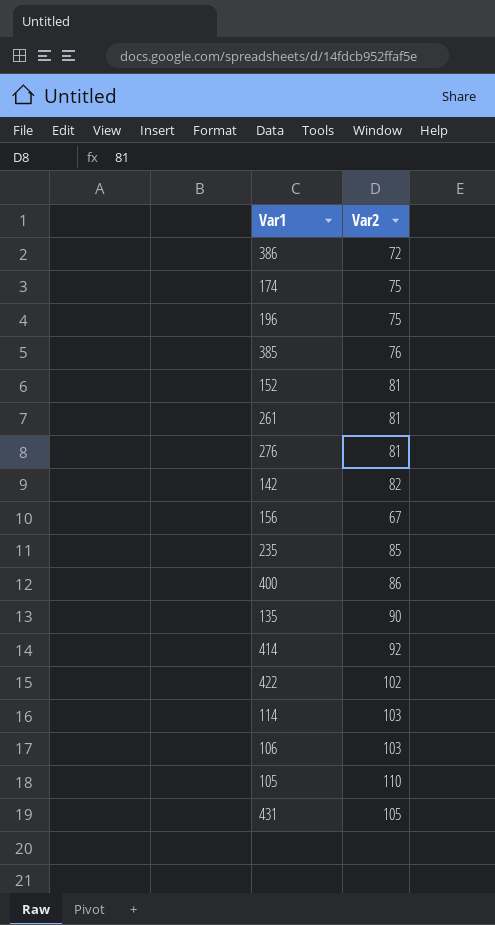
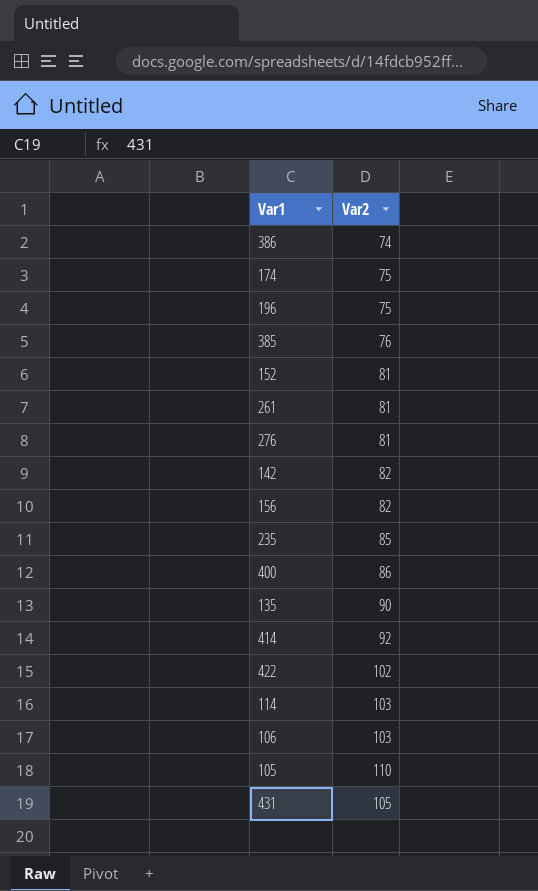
386 | Var2: 72 -> 74
156 | Var2: 67 -> 82

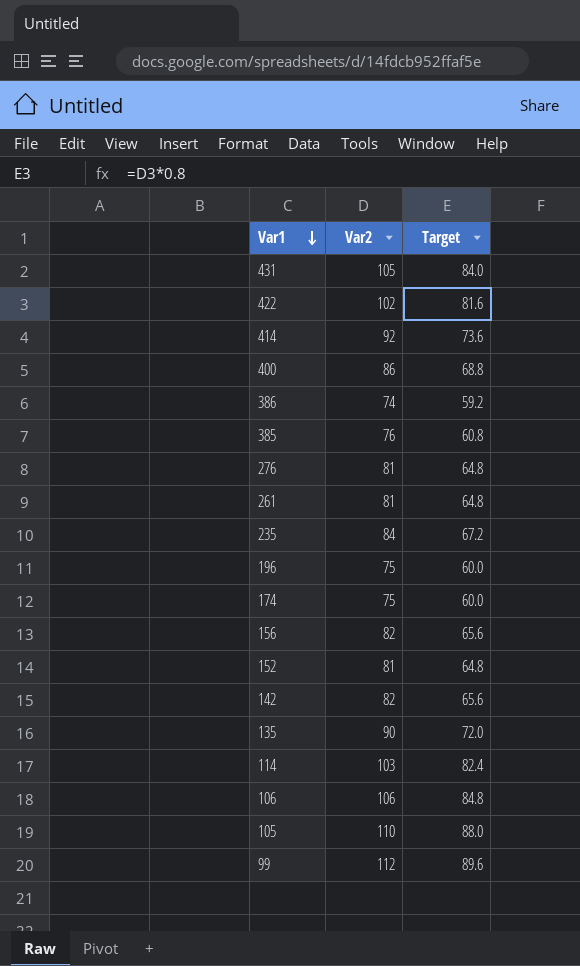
row order: none -> Var1 descending
column Target | formula: none -> [Var2] * 0.8
235 | Var2: 85 -> 84
106 | Var2: 103 -> 106
row 99: none -> 112 | 89.6

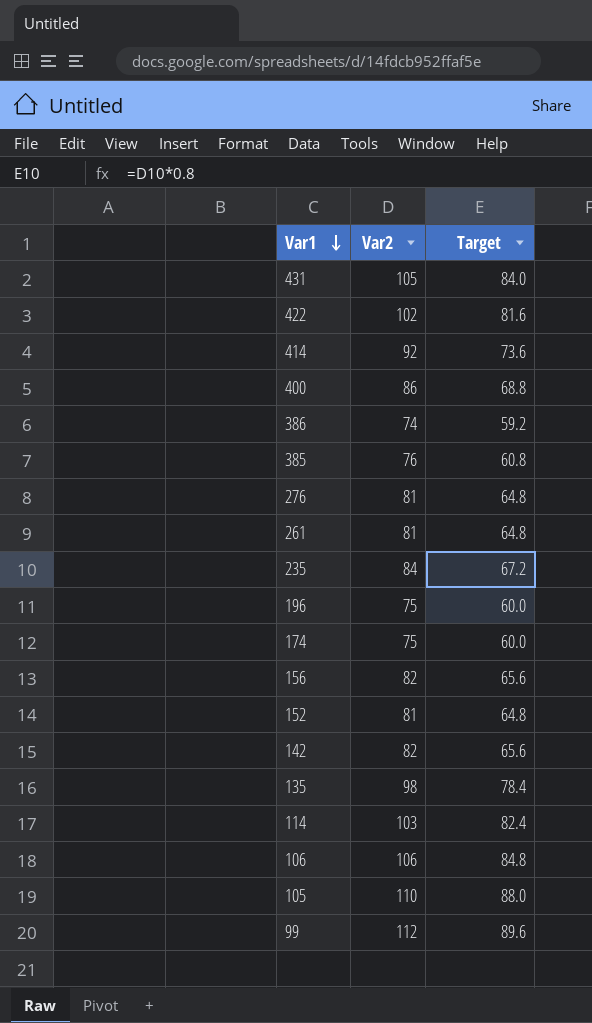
135 | Var2: 90 -> 98
135 | Target: 72.0 -> 78.4

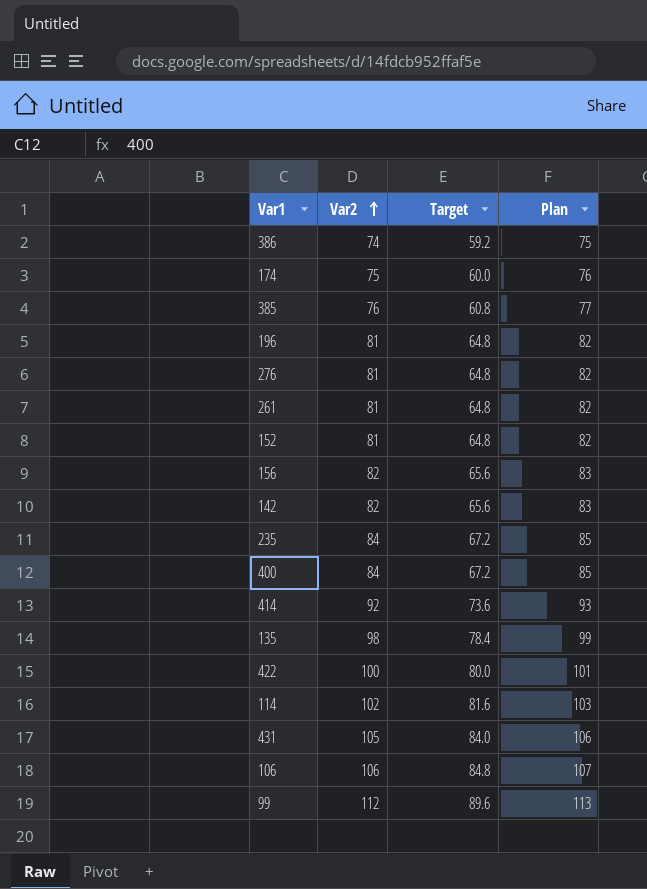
row order: Var1 descending -> Var2 ascending
column Plan | formula: none -> [Var2] + 1
row 105: 110 | 88.0 -> none
196 | Var2: 75 -> 81
196 | Target: 60.0 -> 64.8
400 | Var2: 86 -> 84
400 | Target: 68.8 -> 67.2
422 | Var2: 102 -> 100
422 | Target: 81.6 -> 80.0
114 | Var2: 103 -> 102
114 | Target: 82.4 -> 81.6

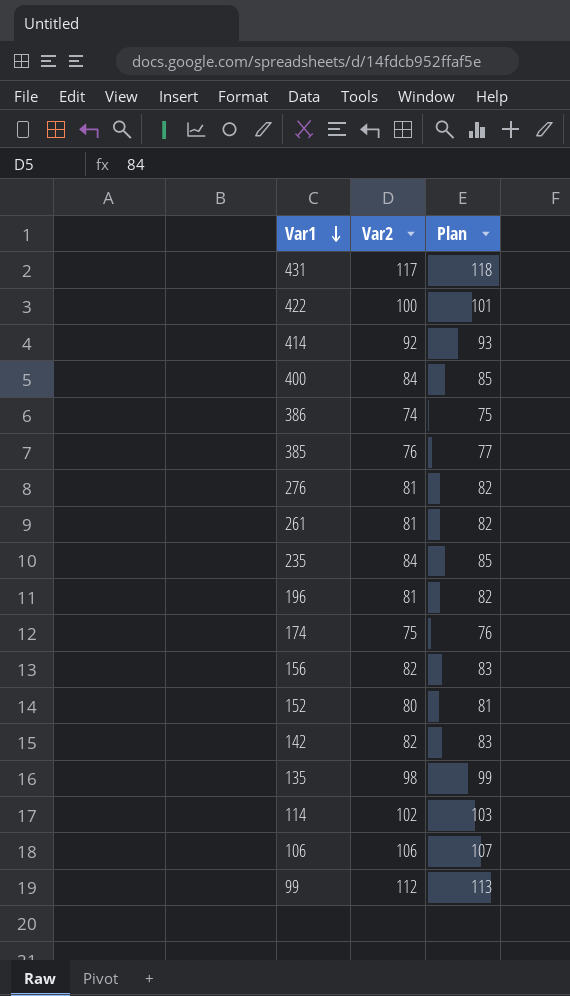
row order: Var2 ascending -> Var1 descending
column Target | formula: [Var2] * 0.8 -> none
431 | Var2: 105 -> 117
431 | Plan: 106 -> 118
152 | Var2: 81 -> 80
152 | Plan: 82 -> 81

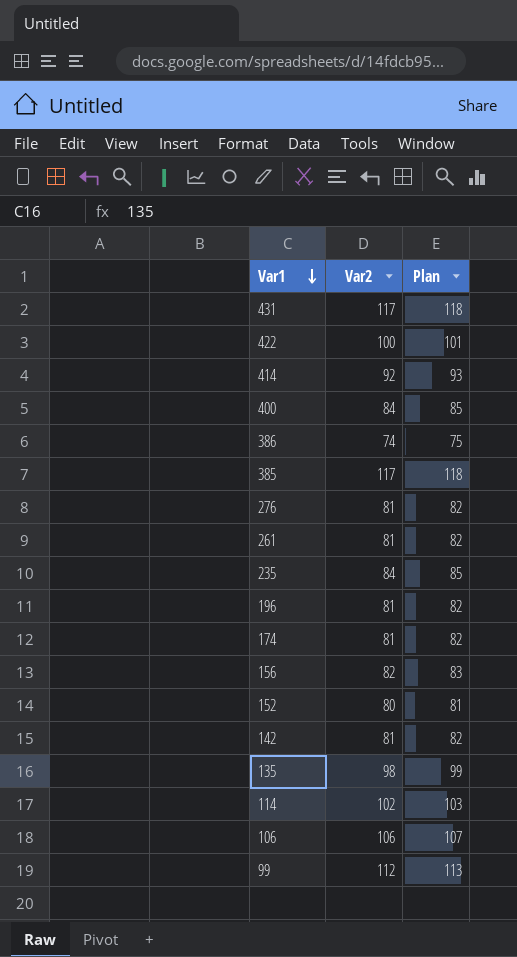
385 | Var2: 76 -> 117
385 | Plan: 77 -> 118
174 | Var2: 75 -> 81
174 | Plan: 76 -> 82
142 | Var2: 82 -> 81
142 | Plan: 83 -> 82

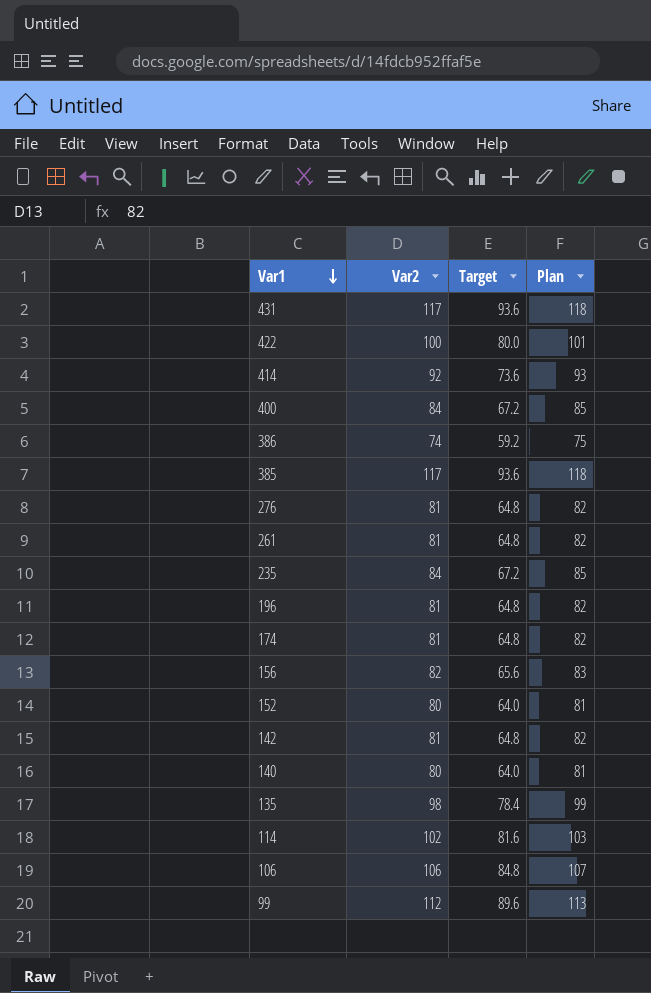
column Target | formula: none -> [Var2] * 0.8
row 140: none -> 80 | 64.0 | 81

